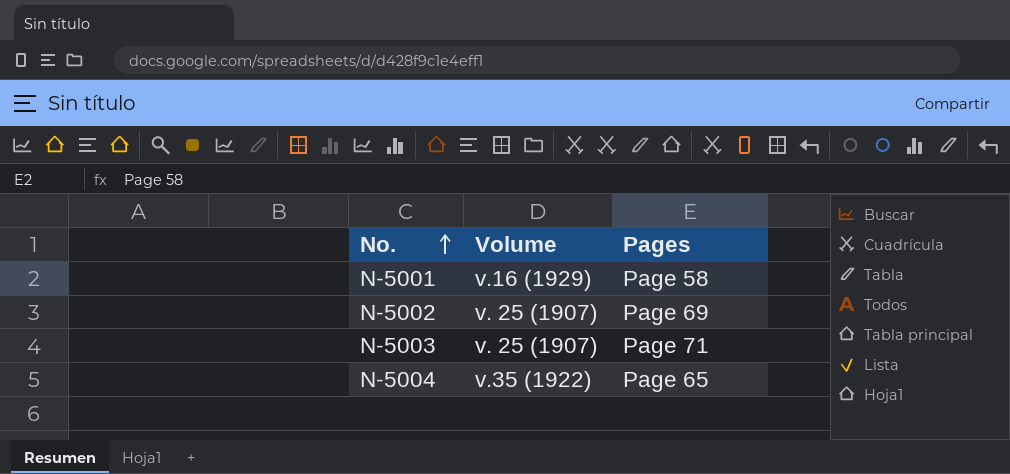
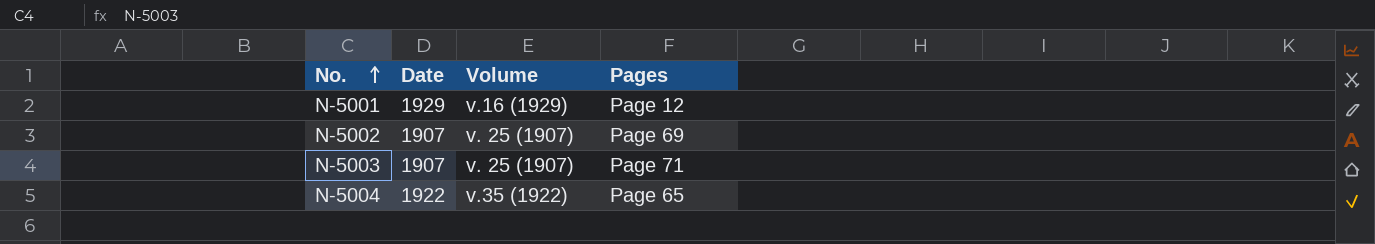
column Date | position: none -> 2
N-5001 | Pages: Page 58 -> Page 12

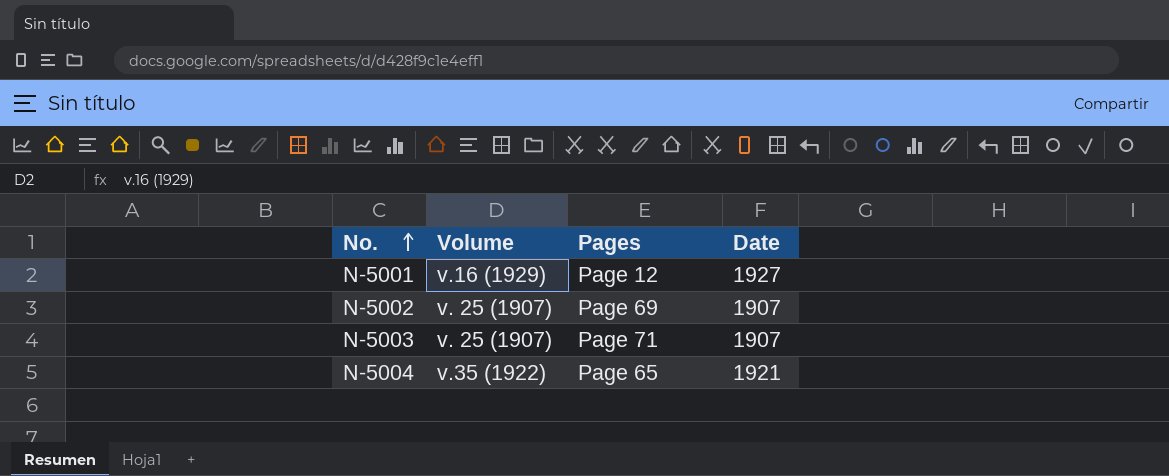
column Date | position: 2 -> 4
N-5001 | Date: 1929 -> 1927
N-5004 | Date: 1922 -> 1921

